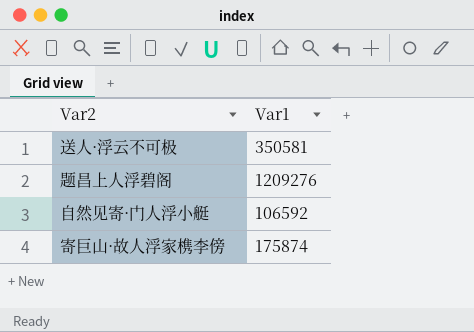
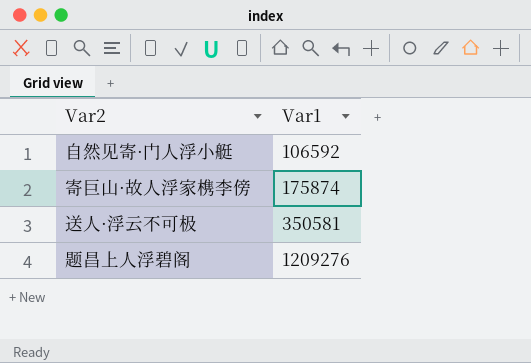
row order: none -> Var1 ascending

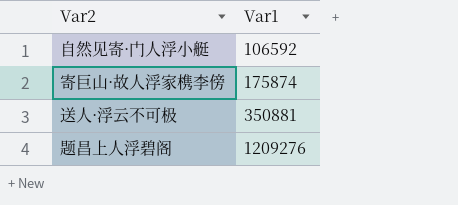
送人·浮云不可极 | Var1: 350581 -> 350881

